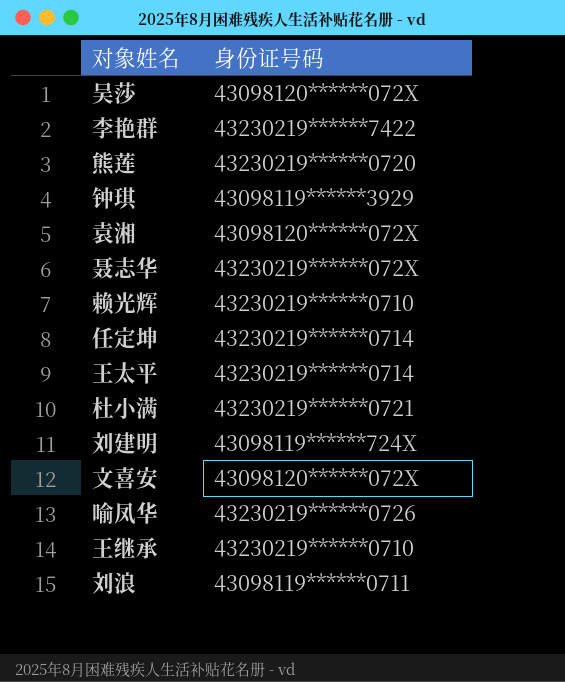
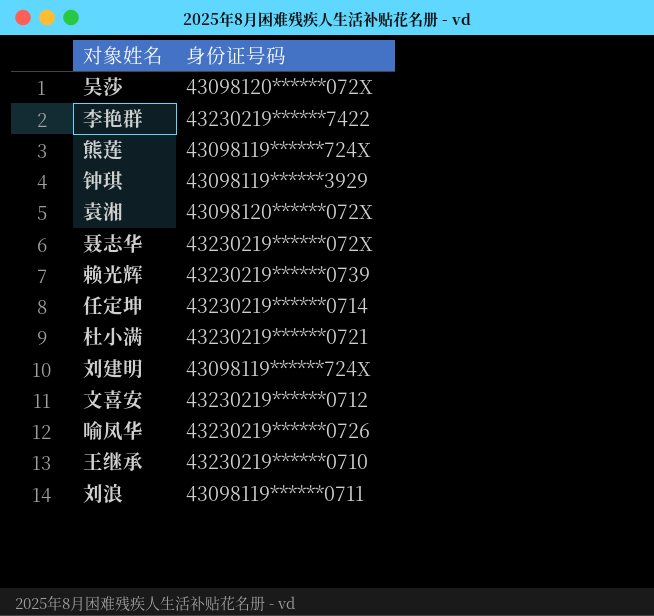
row 王太平: 43230219******0714 -> none
熊莲 | 身份证号码: 43230219******0720 -> 43098119******724X
赖光辉 | 身份证号码: 43230219******0710 -> 43230219******0739
文喜安 | 身份证号码: 43098120******072X -> 43230219******0712

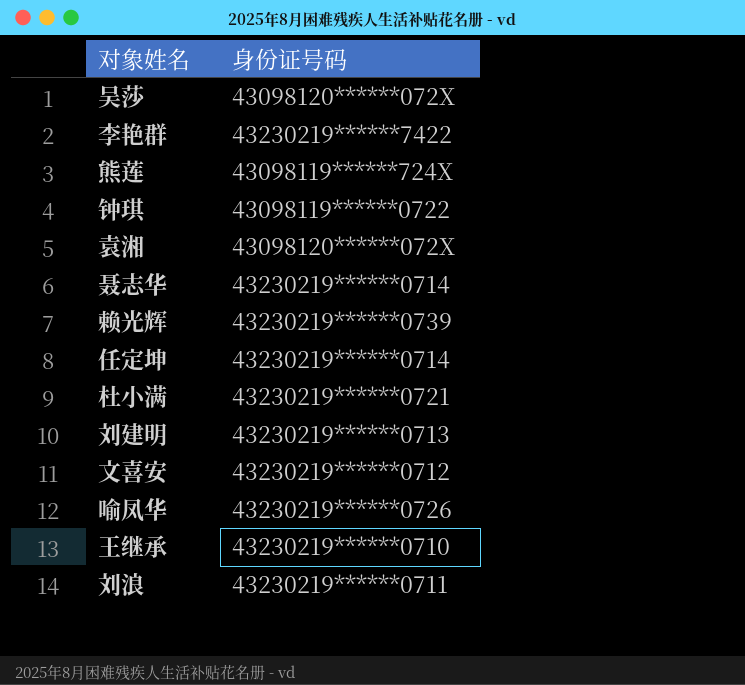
钟琪 | 身份证号码: 43098119******3929 -> 43098119******0722
聂志华 | 身份证号码: 43230219******072X -> 43230219******0714
刘建明 | 身份证号码: 43098119******724X -> 43230219******0713
刘浪 | 身份证号码: 43098119******0711 -> 43230219******0711

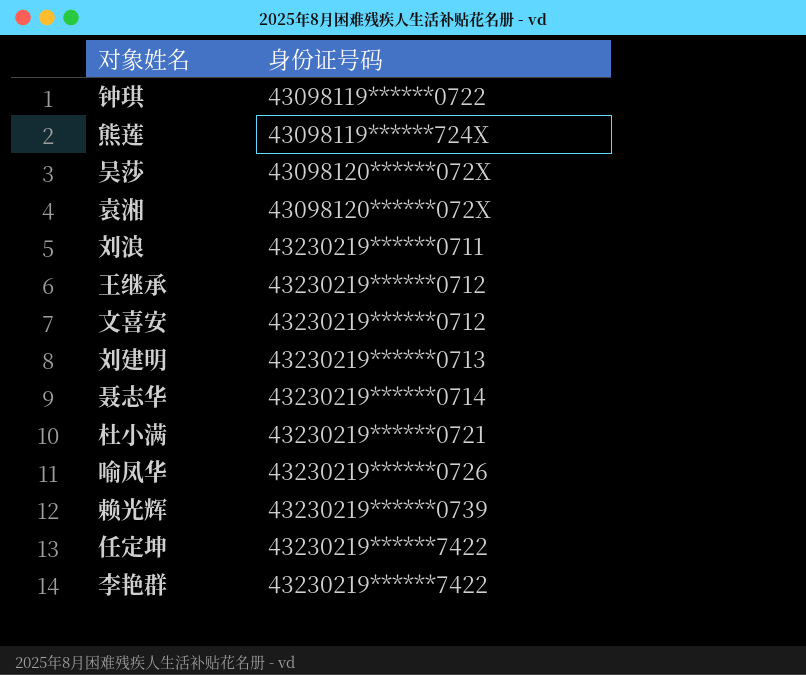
row order: none -> 身份证号码 ascending
王继承 | 身份证号码: 43230219******0710 -> 43230219******0712
任定坤 | 身份证号码: 43230219******0714 -> 43230219******7422

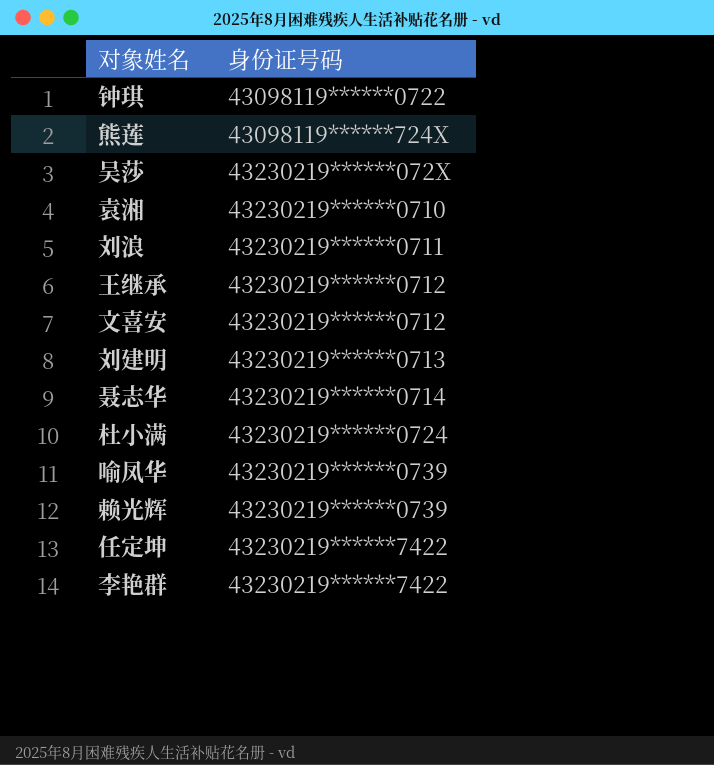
吴莎 | 身份证号码: 43098120******072X -> 43230219******072X
袁湘 | 身份证号码: 43098120******072X -> 43230219******0710
杜小满 | 身份证号码: 43230219******0721 -> 43230219******0724
喻凤华 | 身份证号码: 43230219******0726 -> 43230219******0739

